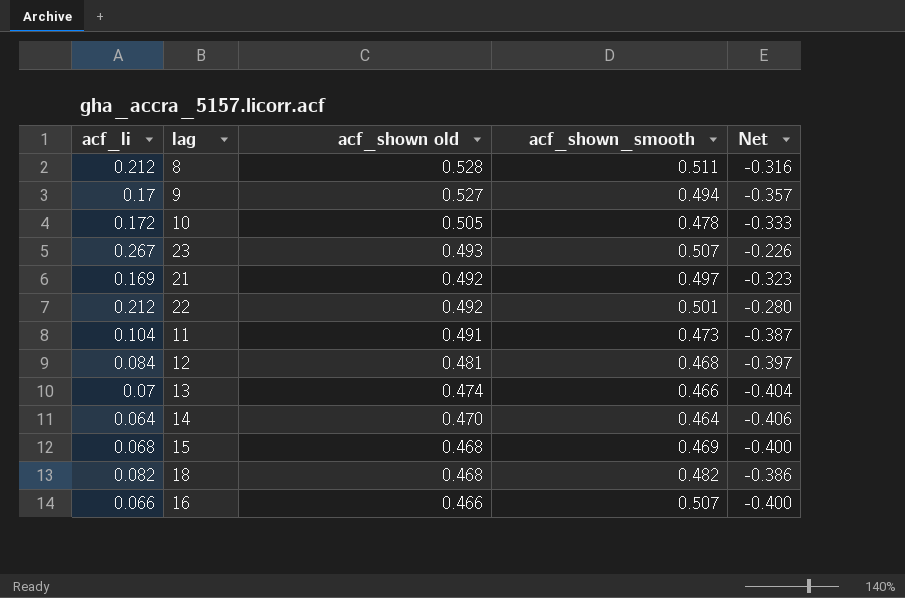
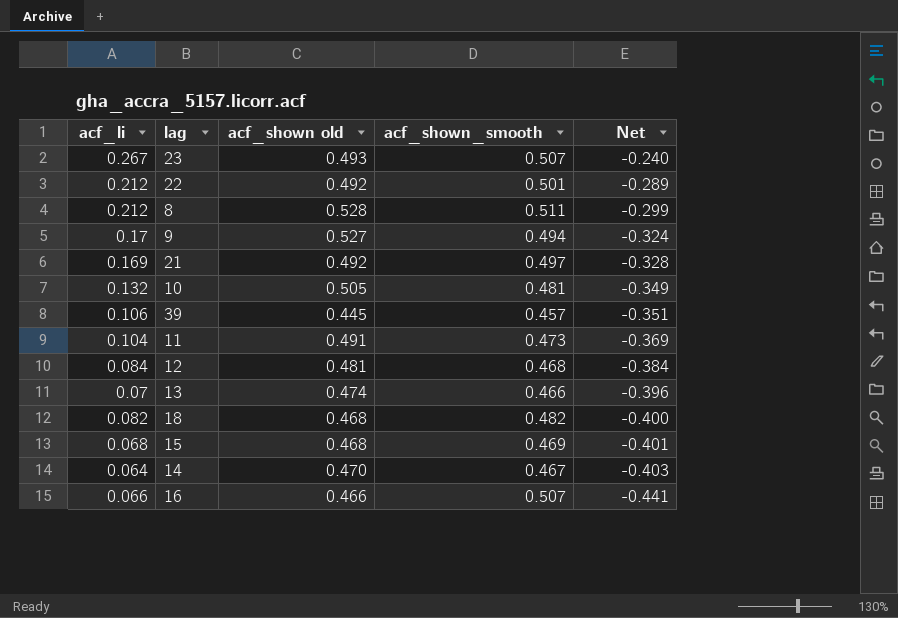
row order: acf_shown old descending -> Net descending
column Net | formula: [acf_li] - [acf_shown old] -> [acf_li] - [acf_shown_smooth]
10 | acf_li: 0.172 -> 0.132
10 | acf_shown_smooth: 0.478 -> 0.481
row 39: none -> 0.106 | 0.445 | 0.457 | -0.351
14 | acf_shown_smooth: 0.464 -> 0.467

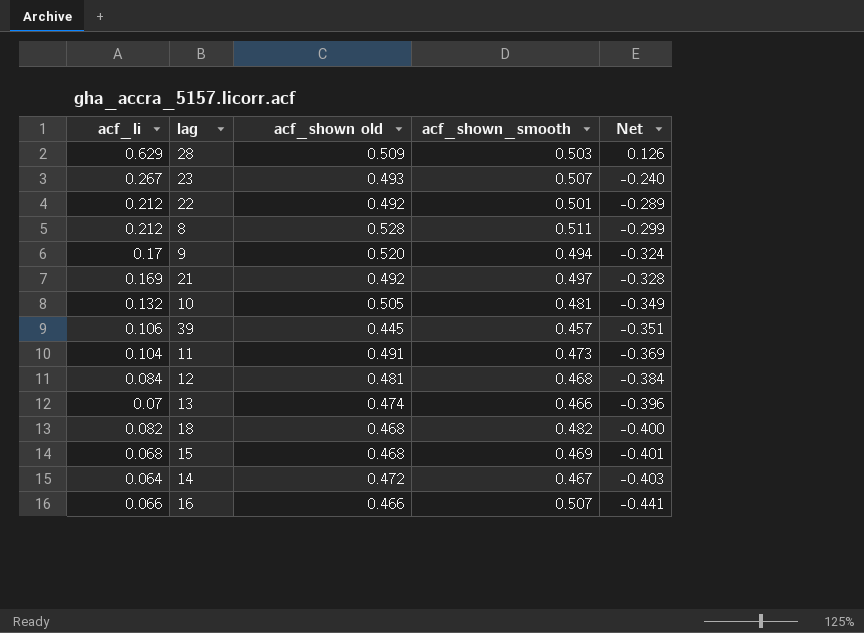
row 28: none -> 0.629 | 0.509 | 0.503 | 0.126
9 | acf_shown old: 0.527 -> 0.520
14 | acf_shown old: 0.470 -> 0.472

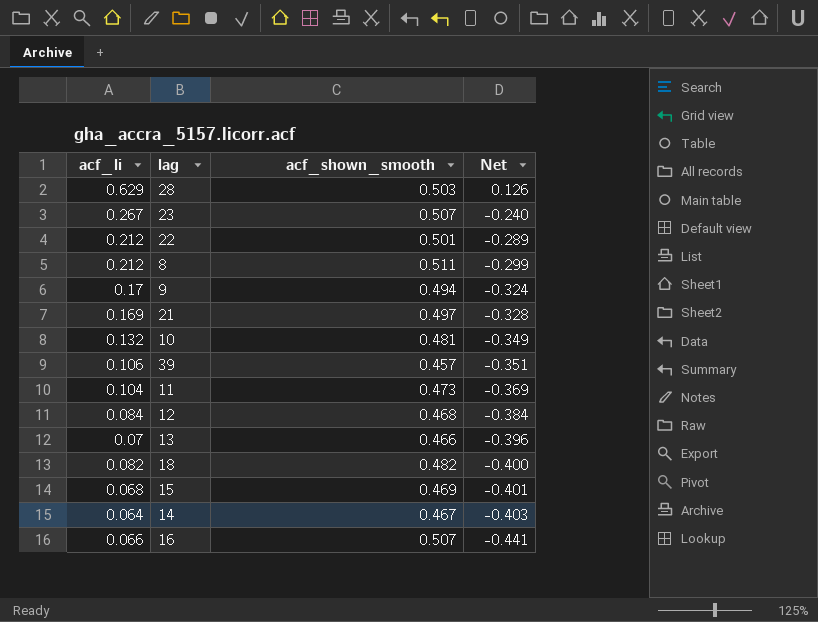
column acf_shown old | position: 3 -> none

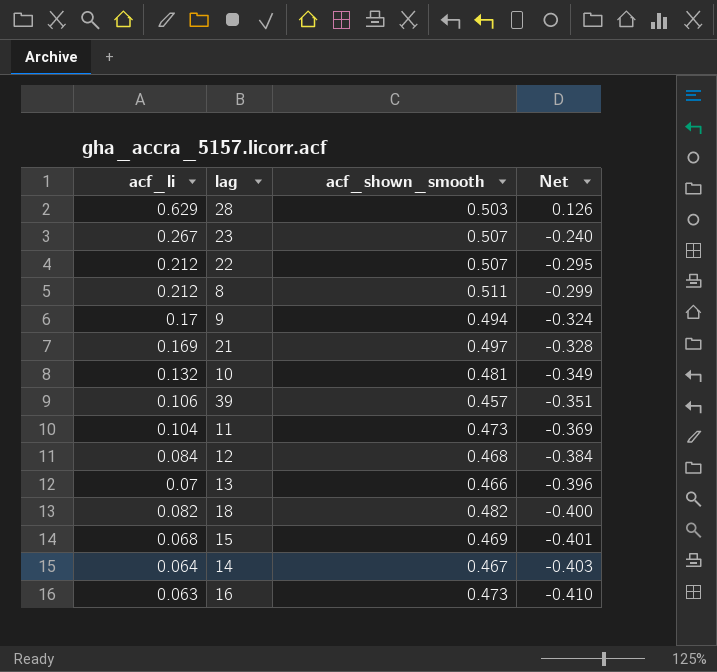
22 | acf_shown_smooth: 0.501 -> 0.507
22 | Net: -0.289 -> -0.295
16 | acf_li: 0.066 -> 0.063
16 | acf_shown_smooth: 0.507 -> 0.473
16 | Net: -0.441 -> -0.410

